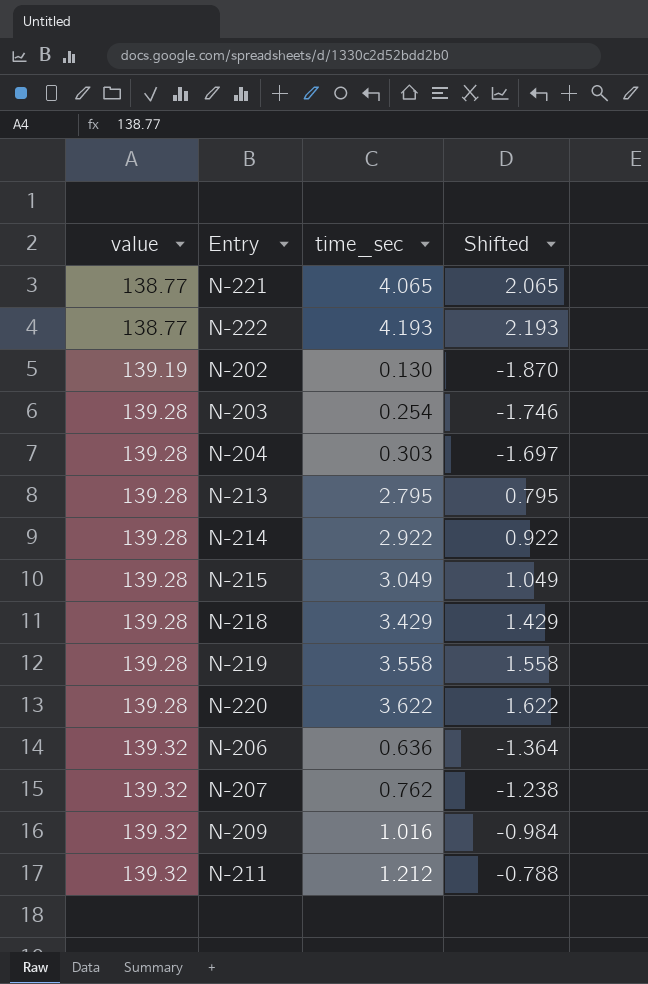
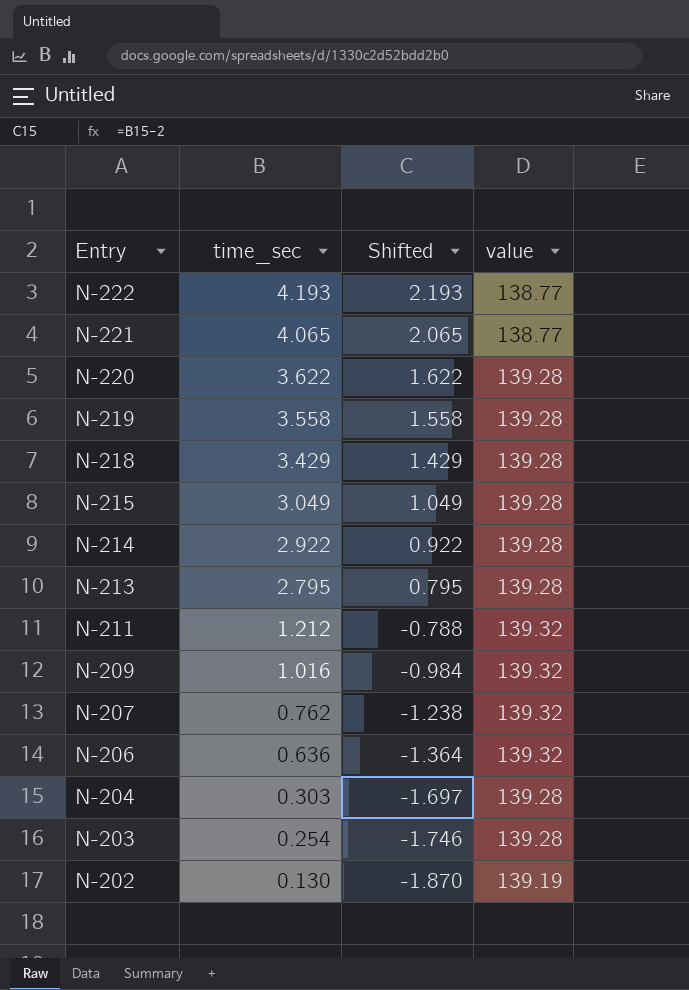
row order: value ascending -> Entry descending
column value | position: 1 -> 4

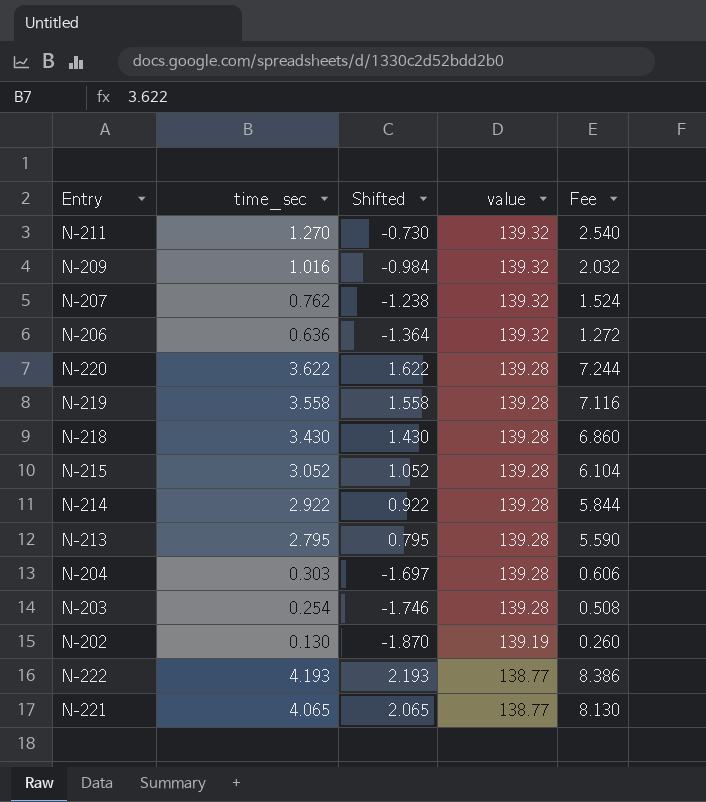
row order: Entry descending -> value descending
column Fee | formula: none -> [time_sec] * 2
N-211 | time_sec: 1.212 -> 1.270
N-211 | Shifted: -0.788 -> -0.730
N-218 | time_sec: 3.429 -> 3.430
N-218 | Shifted: 1.429 -> 1.430
N-215 | time_sec: 3.049 -> 3.052
N-215 | Shifted: 1.049 -> 1.052

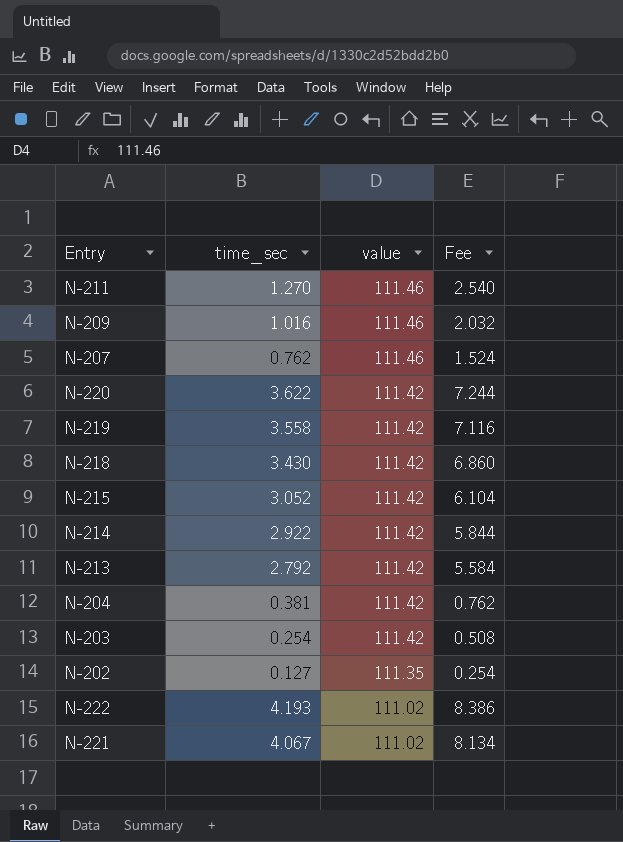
column Shifted | formula: [time_sec] - 2 -> none
row N-206: 0.636 | -1.364 | 139.32 | 1.272 -> none
N-211 | value: 139.32 -> 111.46
N-209 | value: 139.32 -> 111.46
N-207 | value: 139.32 -> 111.46
N-220 | value: 139.28 -> 111.42
N-219 | value: 139.28 -> 111.42
N-218 | value: 139.28 -> 111.42
N-215 | value: 139.28 -> 111.42
N-214 | value: 139.28 -> 111.42
N-213 | time_sec: 2.795 -> 2.792
N-213 | value: 139.28 -> 111.42
N-213 | Fee: 5.590 -> 5.584
N-204 | time_sec: 0.303 -> 0.381
N-204 | value: 139.28 -> 111.42
N-204 | Fee: 0.606 -> 0.762
N-203 | value: 139.28 -> 111.42
N-202 | time_sec: 0.130 -> 0.127
N-202 | value: 139.19 -> 111.35
N-202 | Fee: 0.260 -> 0.254
N-222 | value: 138.77 -> 111.02
N-221 | time_sec: 4.065 -> 4.067
N-221 | value: 138.77 -> 111.02
N-221 | Fee: 8.130 -> 8.134

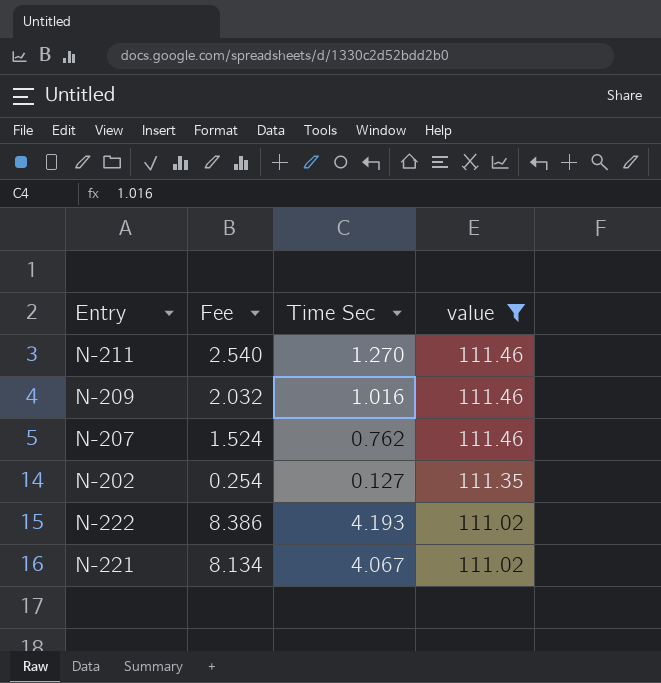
filter: none -> value != 111.42
column Fee | position: 4 -> 2
column name: time_sec -> Time Sec

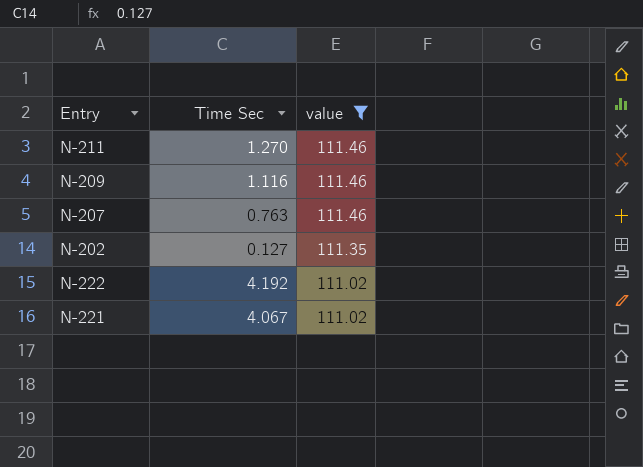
column Fee | formula: [Time Sec] * 2 -> none
N-209 | Time Sec: 1.016 -> 1.116
N-207 | Time Sec: 0.762 -> 0.763
N-222 | Time Sec: 4.193 -> 4.192

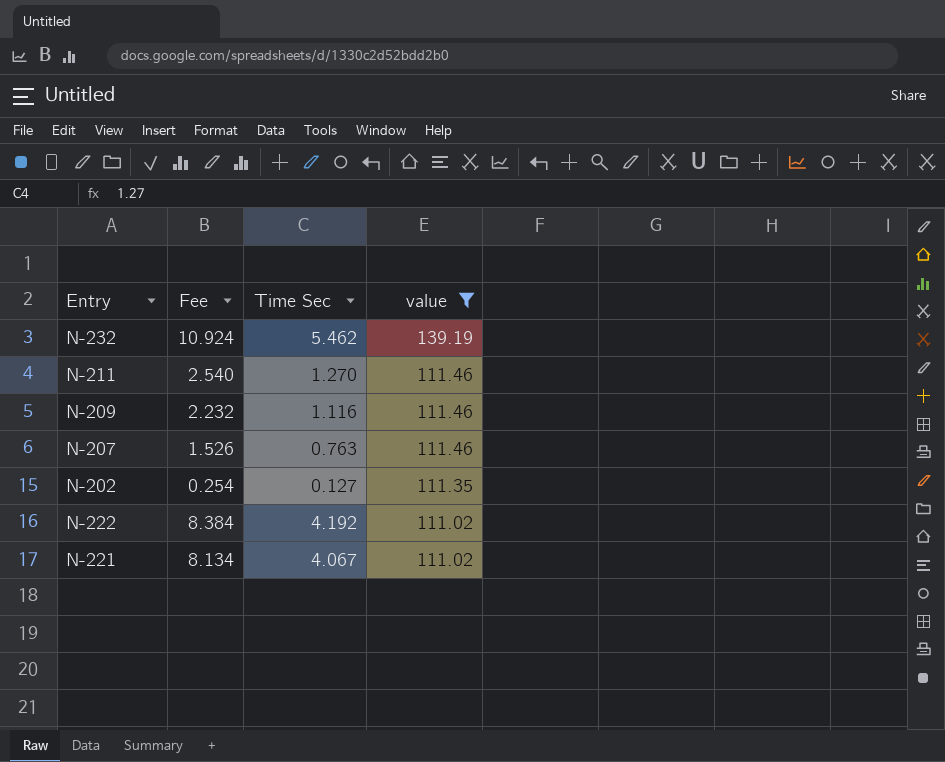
column Fee | formula: none -> [Time Sec] * 2
row N-232: none -> 10.924 | 5.462 | 139.19

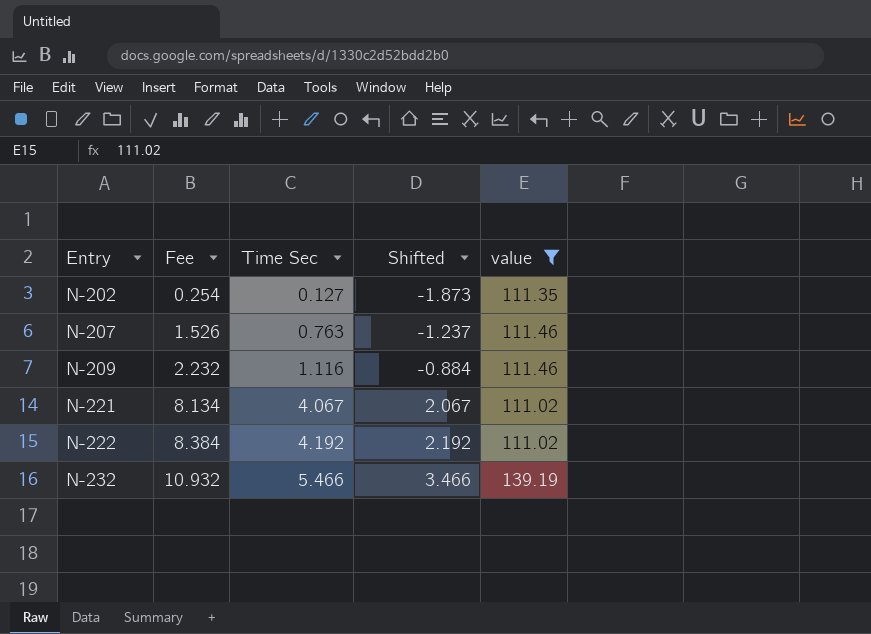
row order: value descending -> Entry ascending
column Shifted | formula: none -> [Time Sec] - 2
row N-211: 2.540 | 1.270 | 111.46 -> none
N-232 | Fee: 10.924 -> 10.932
N-232 | Time Sec: 5.462 -> 5.466

